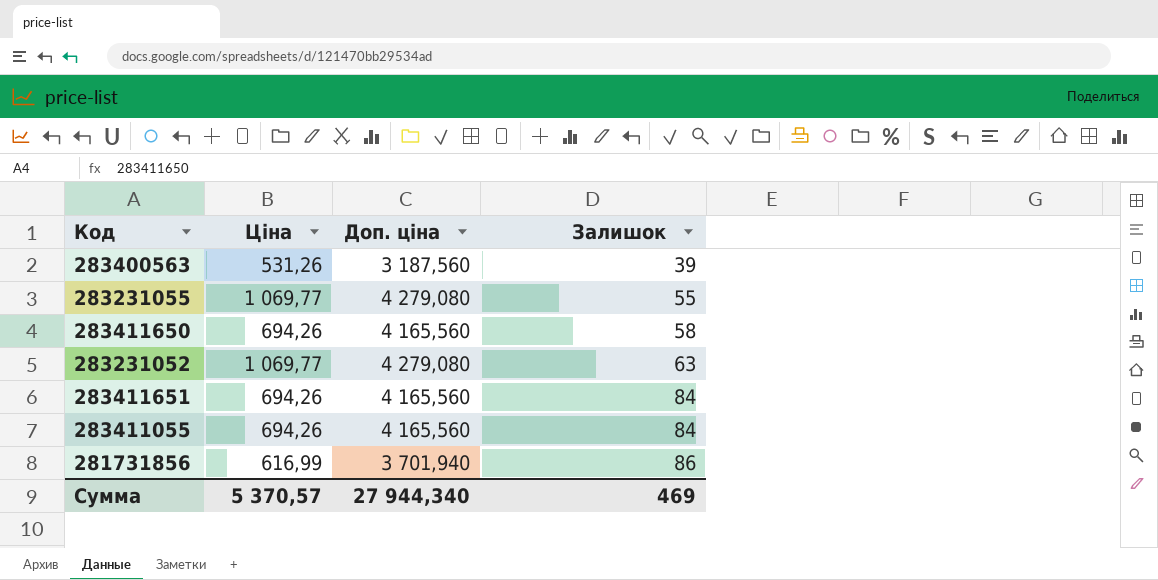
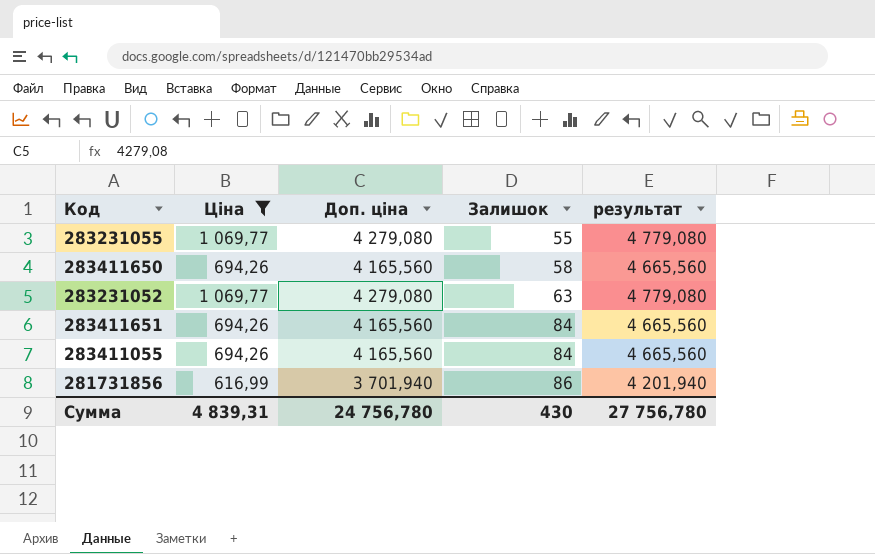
filter: none -> Ціна != 531,26
column результат | formula: none -> [Доп. ціна] + 500
Сумма | Ціна: 5 370,57 -> 4 839,31
Сумма | Доп. ціна: 27 944,340 -> 24 756,780
Сумма | Залишок: 469 -> 430

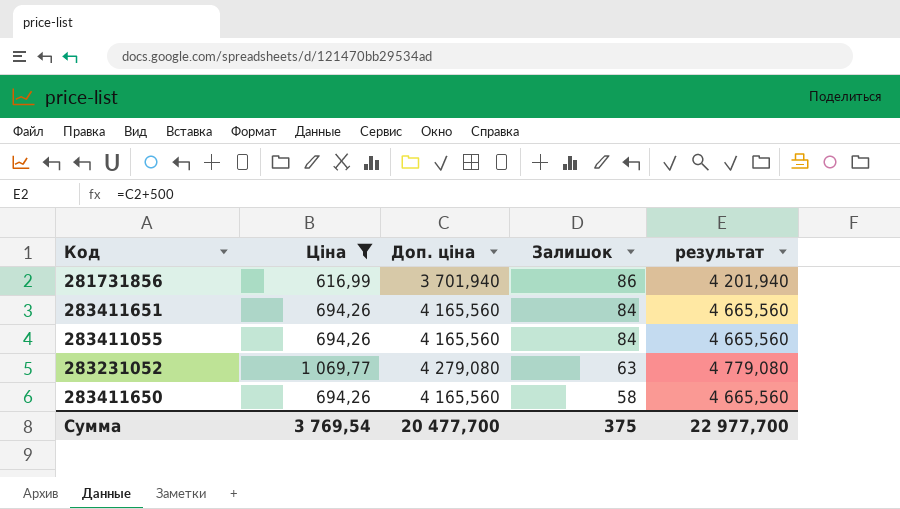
row order: Залишок ascending -> Залишок descending
row 283231055: 1 069,77 | 4 279,080 | 55 | 4 779,080 -> none
Сумма | Ціна: 4 839,31 -> 3 769,54
Сумма | Доп. ціна: 24 756,780 -> 20 477,700
Сумма | Залишок: 430 -> 375
Сумма | результат: 27 756,780 -> 22 977,700

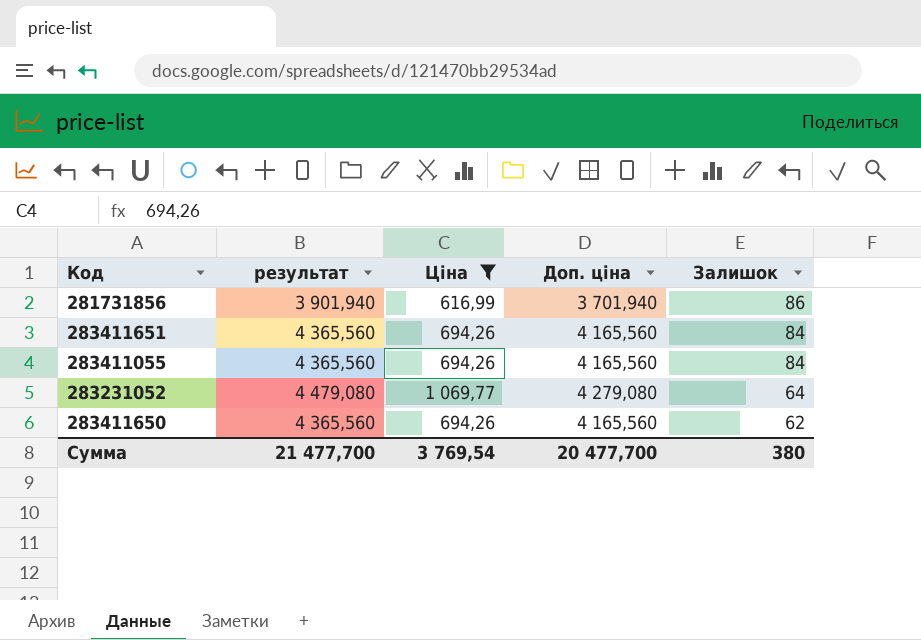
column результат | formula: [Доп. ціна] + 500 -> [Доп. ціна] + 200
column результат | position: 5 -> 2
283231052 | Залишок: 63 -> 64
283411650 | Залишок: 58 -> 62
Сумма | результат: 22 977,700 -> 21 477,700
Сумма | Залишок: 375 -> 380

